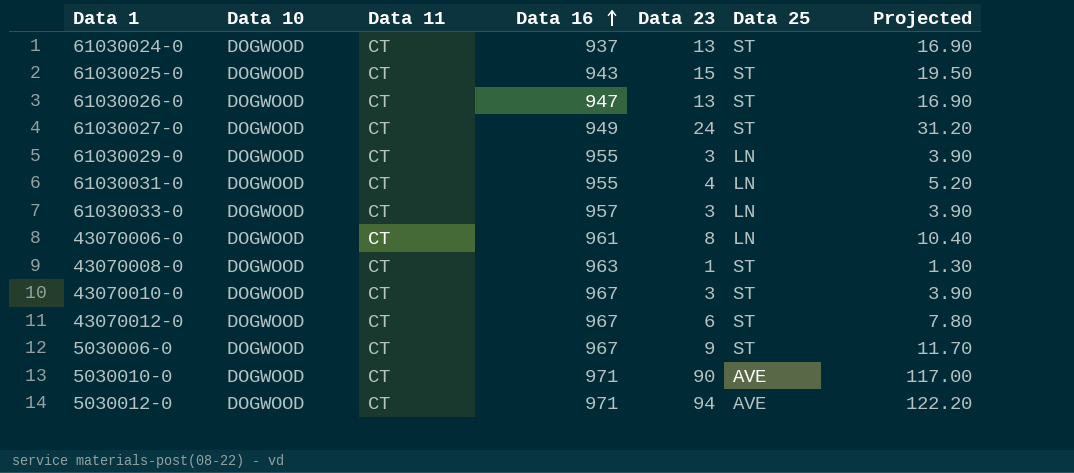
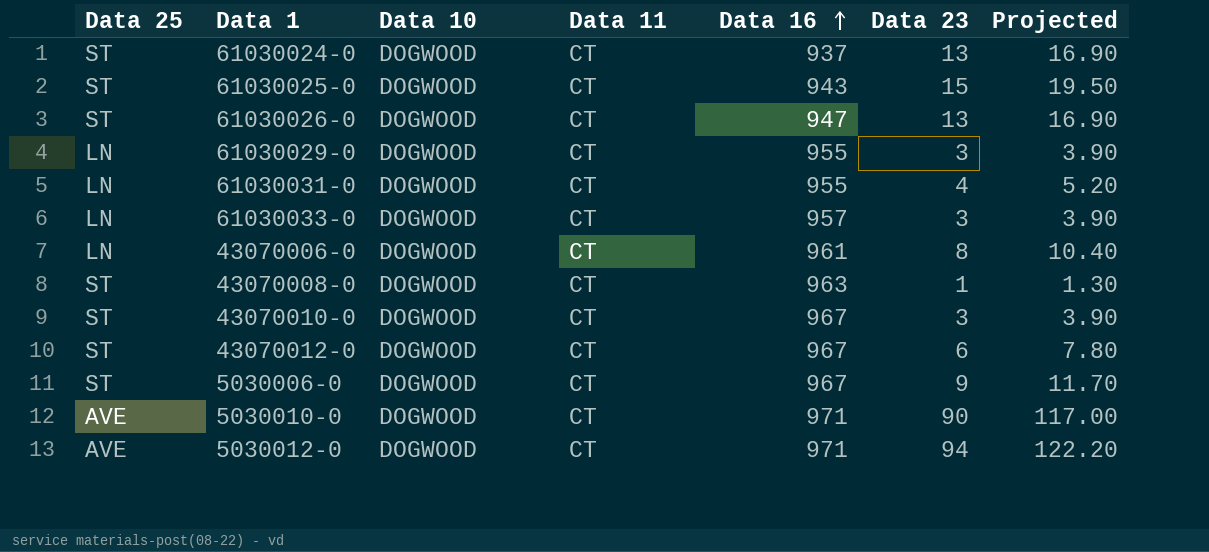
column Data 25 | position: 6 -> 1
row 61030027-0: DOGWOOD | CT | 949 | 24 | ST | 31.20 -> none

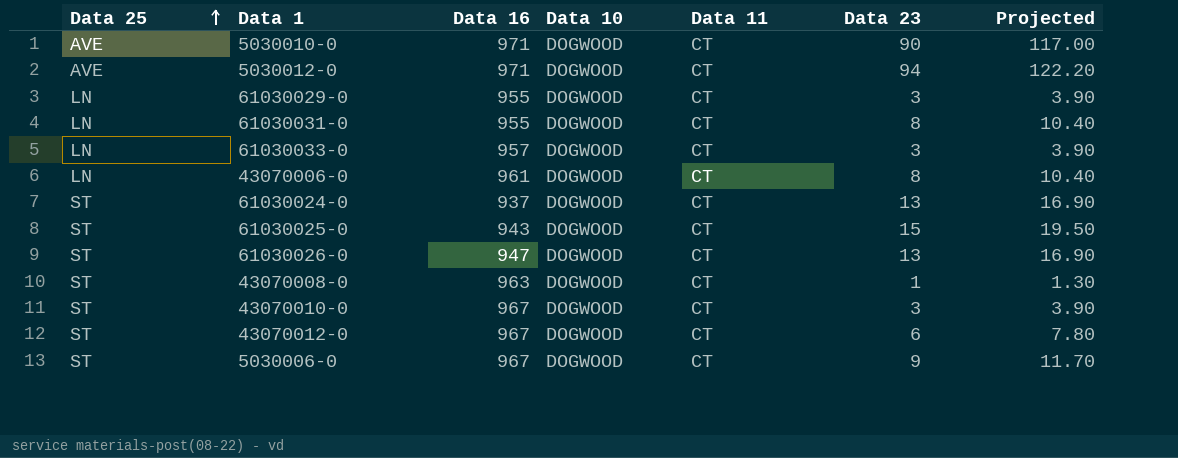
row order: Data 16 ascending -> Data 25 ascending
column Data 16 | position: 5 -> 3
61030031-0 | Data 23: 4 -> 8
61030031-0 | Projected: 5.20 -> 10.40

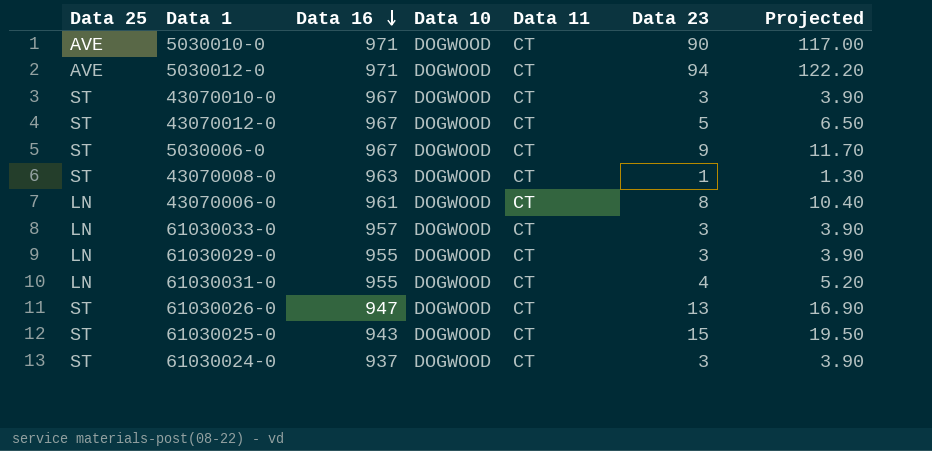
row order: Data 25 ascending -> Data 16 descending
43070012-0 | Data 23: 6 -> 5
43070012-0 | Projected: 7.80 -> 6.50
61030031-0 | Data 23: 8 -> 4
61030031-0 | Projected: 10.40 -> 5.20
61030024-0 | Data 23: 13 -> 3
61030024-0 | Projected: 16.90 -> 3.90

